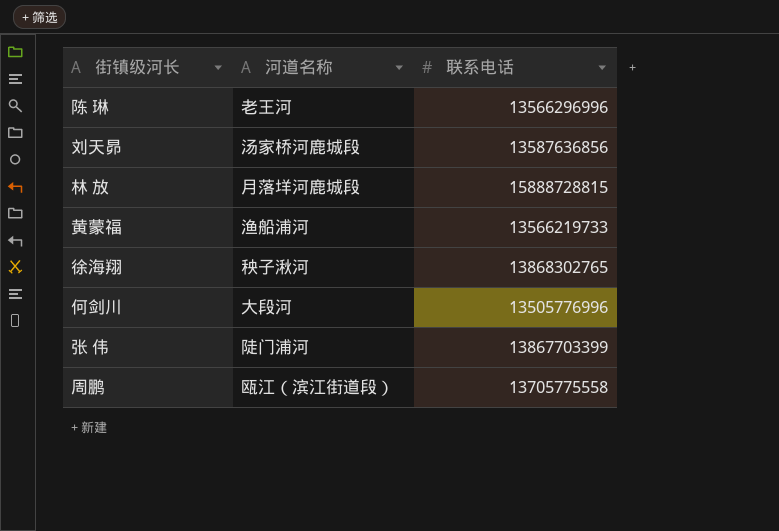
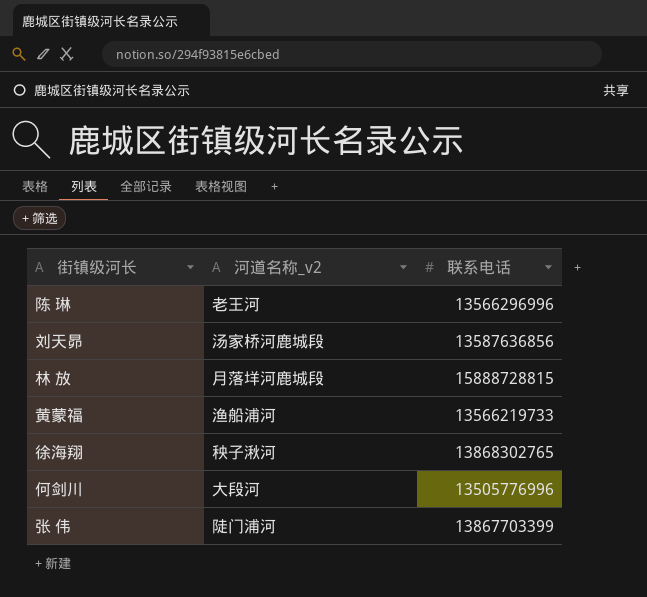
column name: 河道名称 -> 河道名称_v2
row 周鹏: 瓯江（滨江街道段） | 13705775558 -> none

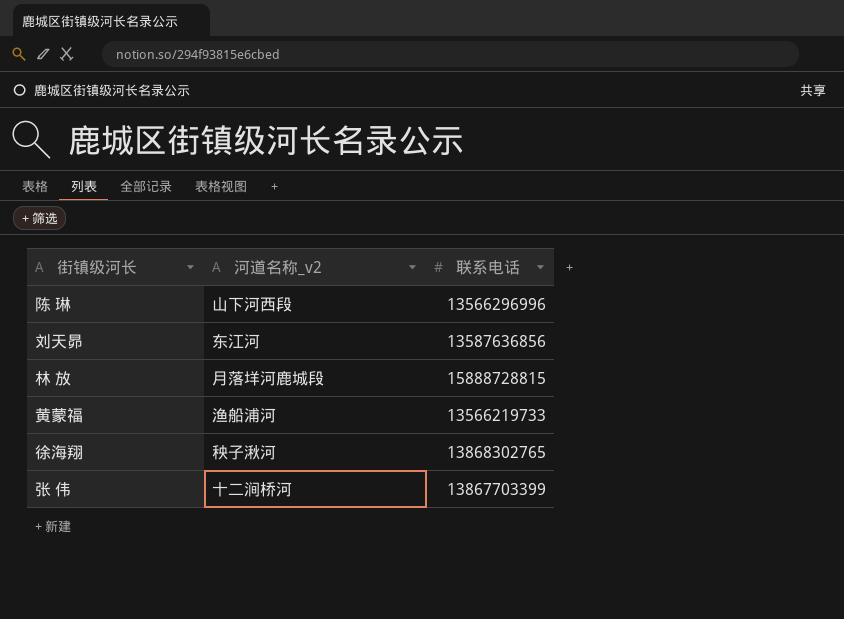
row 何剑川: 大段河 | 13505776996 -> none
陈 琳 | 河道名称_v2: 老王河 -> 山下河西段
刘天昴 | 河道名称_v2: 汤家桥河鹿城段 -> 东江河
张 伟 | 河道名称_v2: 陡门浦河 -> 十二涧桥河

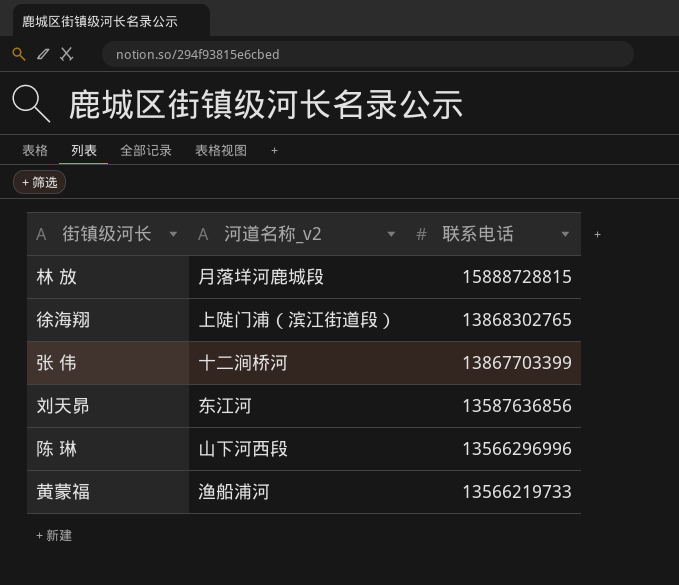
row order: none -> 联系电话 descending
徐海翔 | 河道名称_v2: 秧子湫河 -> 上陡门浦（滨江街道段）

